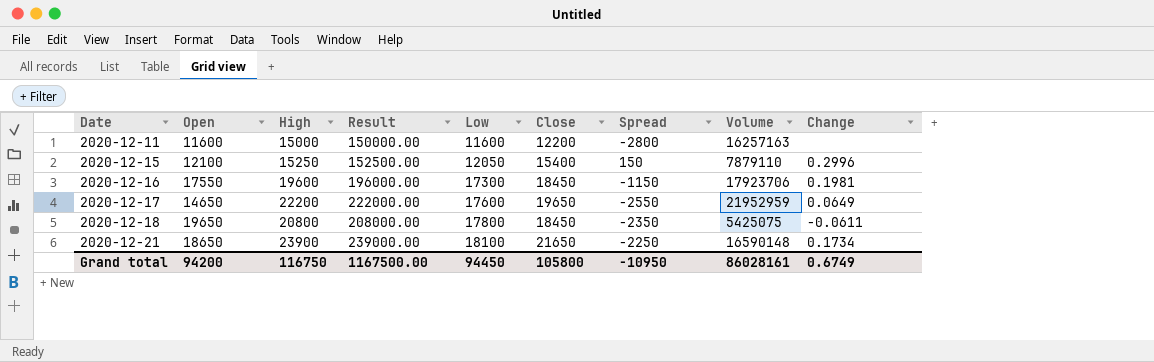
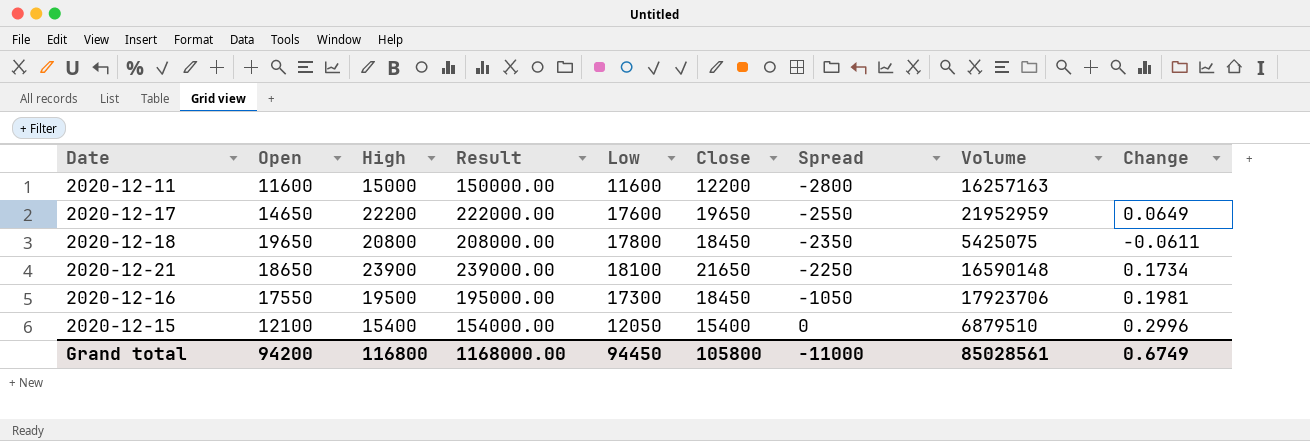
row order: Date ascending -> Spread ascending
2020-12-16 | High: 19600 -> 19500
2020-12-16 | Result: 196000.00 -> 195000.00
2020-12-16 | Spread: -1150 -> -1050
2020-12-15 | High: 15250 -> 15400
2020-12-15 | Result: 152500.00 -> 154000.00
2020-12-15 | Spread: 150 -> 0
2020-12-15 | Volume: 7879110 -> 6879510
Grand total | High: 116750 -> 116800
Grand total | Result: 1167500.00 -> 1168000.00
Grand total | Spread: -10950 -> -11000
Grand total | Volume: 86028161 -> 85028561

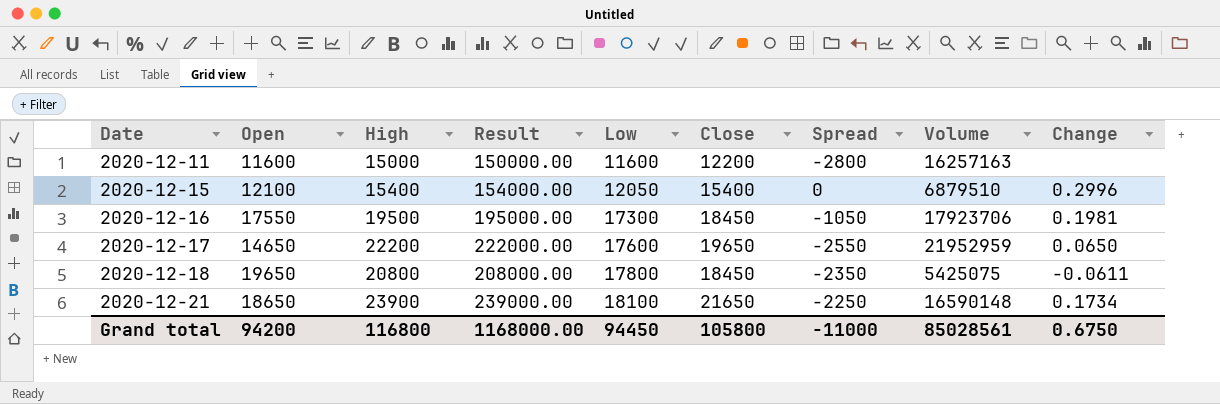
row order: Spread ascending -> Date ascending
2020-12-17 | Change: 0.0649 -> 0.0650
Grand total | Change: 0.6749 -> 0.6750

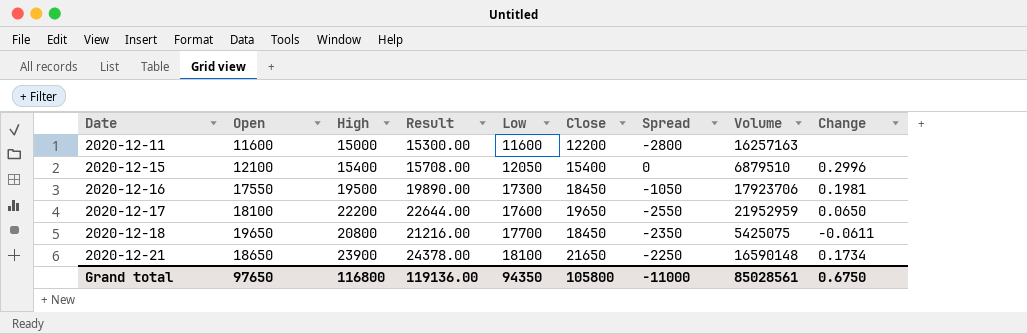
column Result | formula: [High] * 10 -> [High] * 1.02
2020-12-17 | Open: 14650 -> 18100
2020-12-18 | Low: 17800 -> 17700
Grand total | Open: 94200 -> 97650
Grand total | Result: 1168000.00 -> 119136.00
Grand total | Low: 94450 -> 94350

